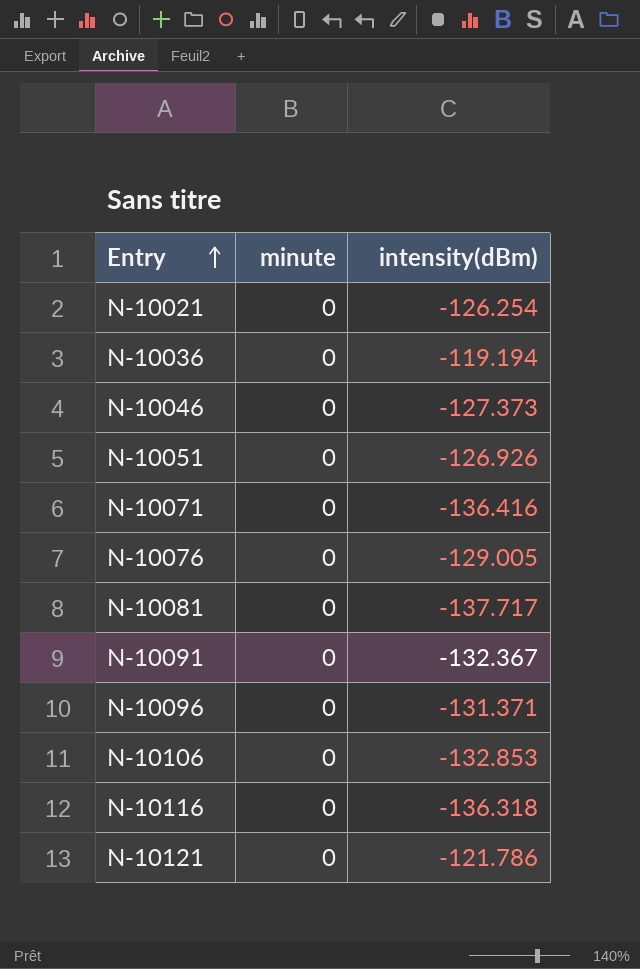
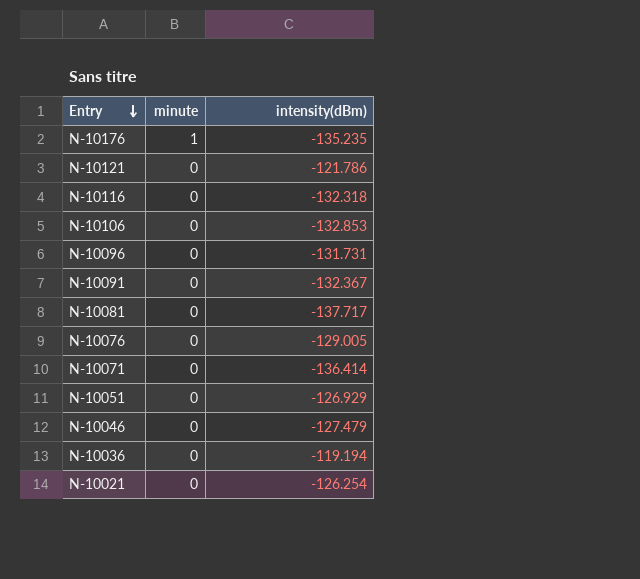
row order: Entry ascending -> Entry descending
row N-10176: none -> 1 | -135.235
N-10116 | intensity(dBm): -136.318 -> -132.318
N-10096 | intensity(dBm): -131.371 -> -131.731
N-10071 | intensity(dBm): -136.416 -> -136.414
N-10051 | intensity(dBm): -126.926 -> -126.929
N-10046 | intensity(dBm): -127.373 -> -127.479

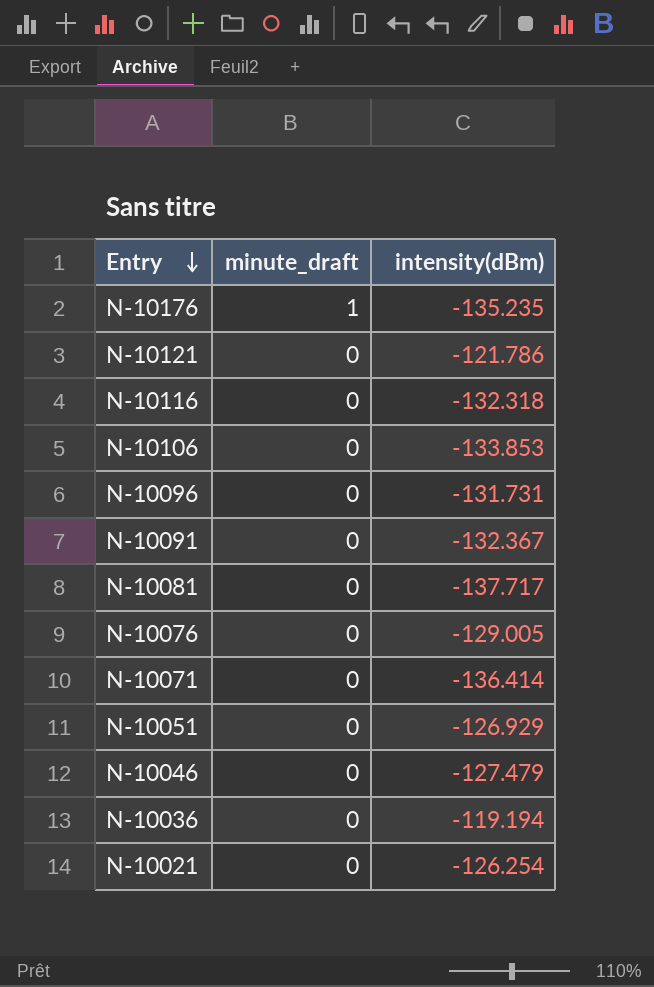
column name: minute -> minute_draft
N-10106 | intensity(dBm): -132.853 -> -133.853

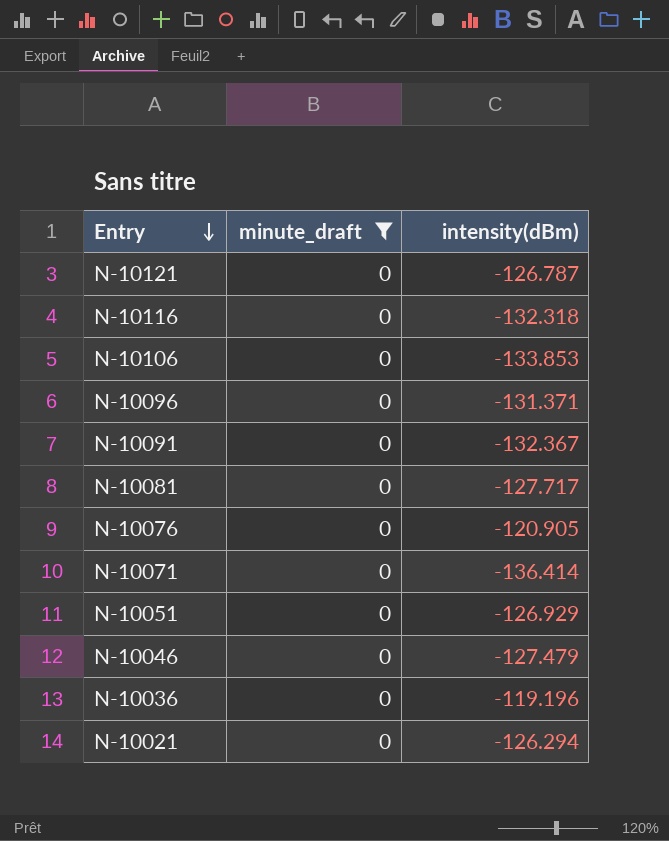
filter: none -> minute_draft = 0
N-10121 | intensity(dBm): -121.786 -> -126.787
N-10096 | intensity(dBm): -131.731 -> -131.371
N-10081 | intensity(dBm): -137.717 -> -127.717
N-10076 | intensity(dBm): -129.005 -> -120.905
N-10036 | intensity(dBm): -119.194 -> -119.196
N-10021 | intensity(dBm): -126.254 -> -126.294

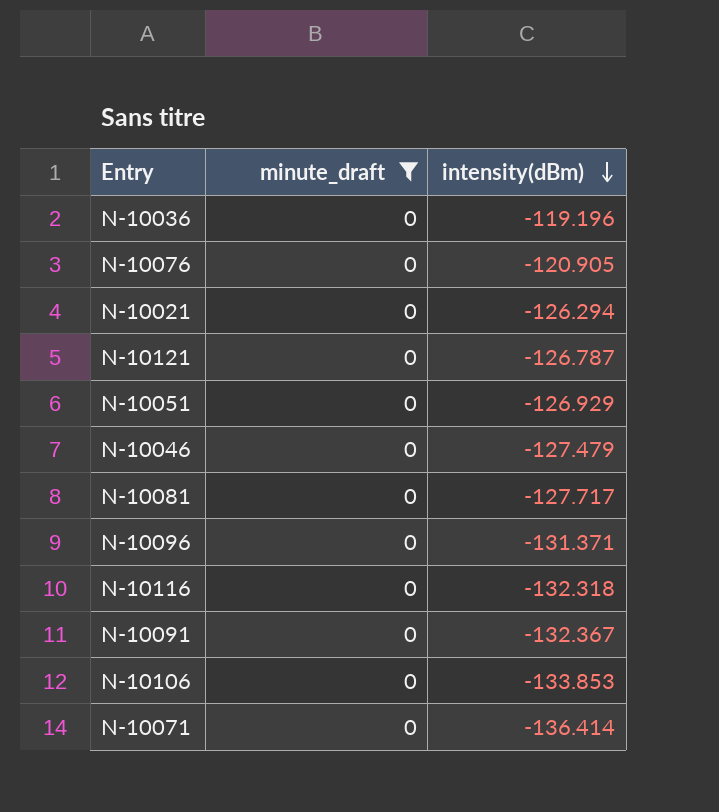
row order: Entry descending -> intensity(dBm) descending

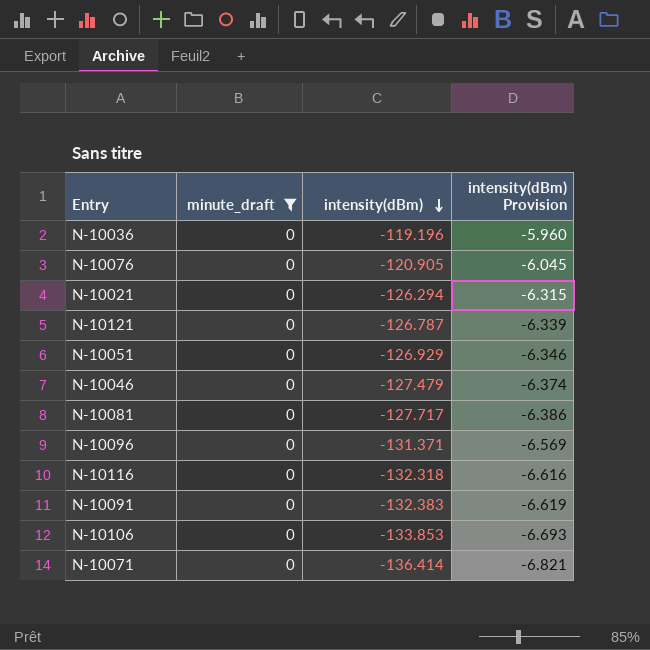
column intensity(dBm) Provision | formula: none -> [intensity(dBm)] * 0.05
N-10091 | intensity(dBm): -132.367 -> -132.383

